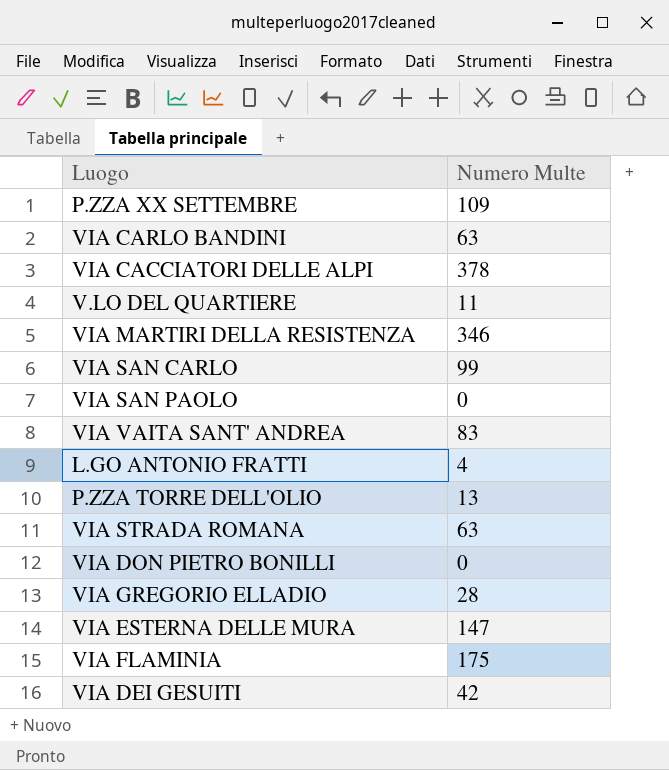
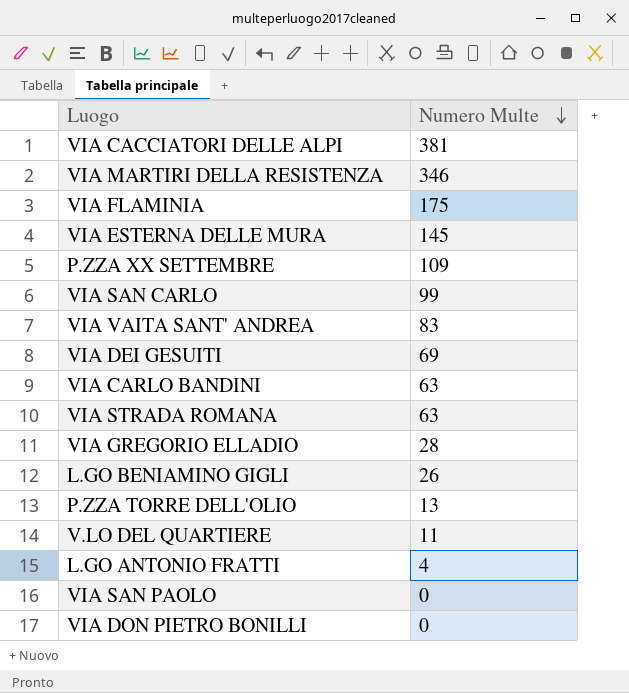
row order: none -> Numero Multe descending
VIA CACCIATORI DELLE ALPI | Numero Multe: 378 -> 381
VIA ESTERNA DELLE MURA | Numero Multe: 147 -> 145
VIA DEI GESUITI | Numero Multe: 42 -> 69
row L.GO BENIAMINO GIGLI: none -> 26

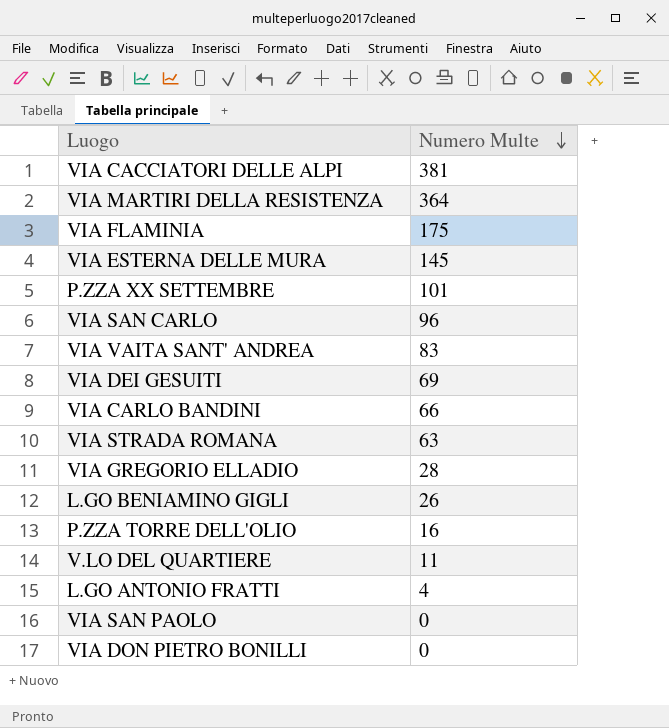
VIA MARTIRI DELLA RESISTENZA | Numero Multe: 346 -> 364
P.ZZA XX SETTEMBRE | Numero Multe: 109 -> 101
VIA SAN CARLO | Numero Multe: 99 -> 96
VIA CARLO BANDINI | Numero Multe: 63 -> 66
P.ZZA TORRE DELL'OLIO | Numero Multe: 13 -> 16

